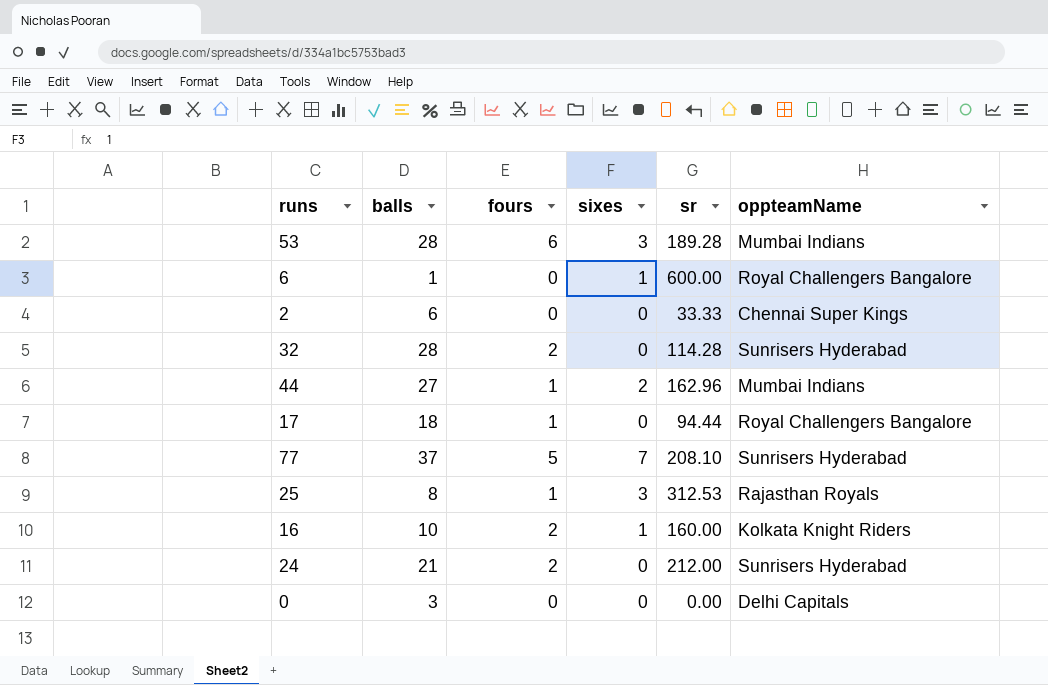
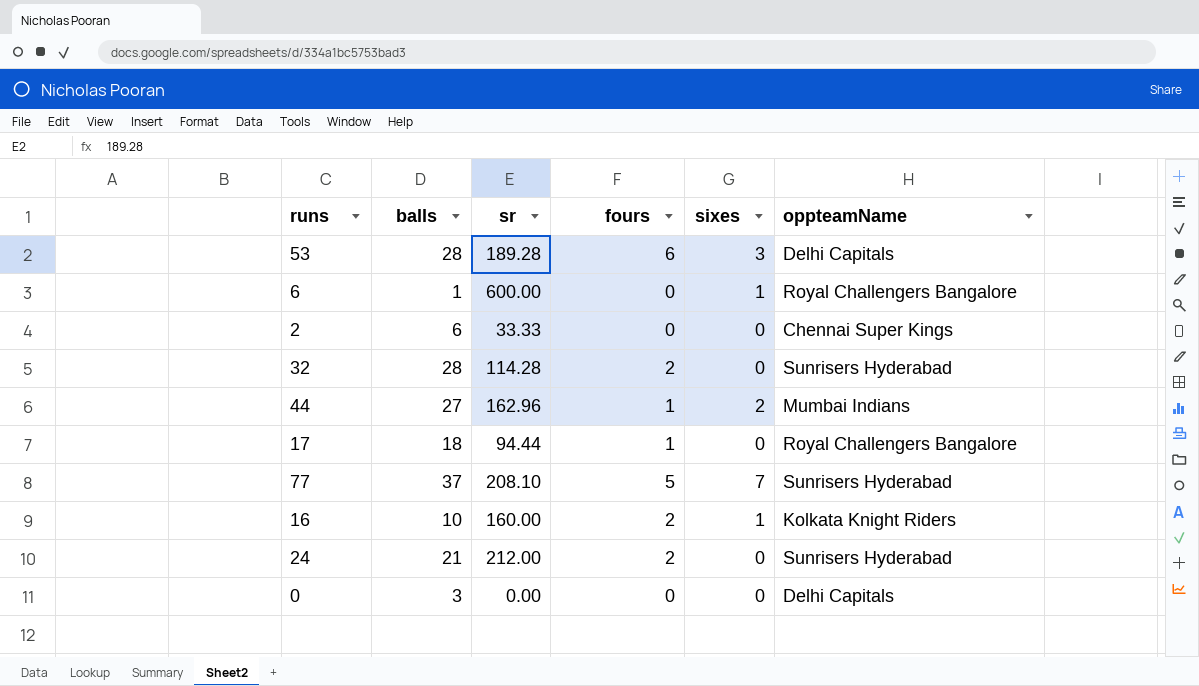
column sr | position: 5 -> 3
row 25: 8 | 1 | 3 | 312.53 | Rajasthan Royals -> none
53 | oppteamName: Mumbai Indians -> Delhi Capitals

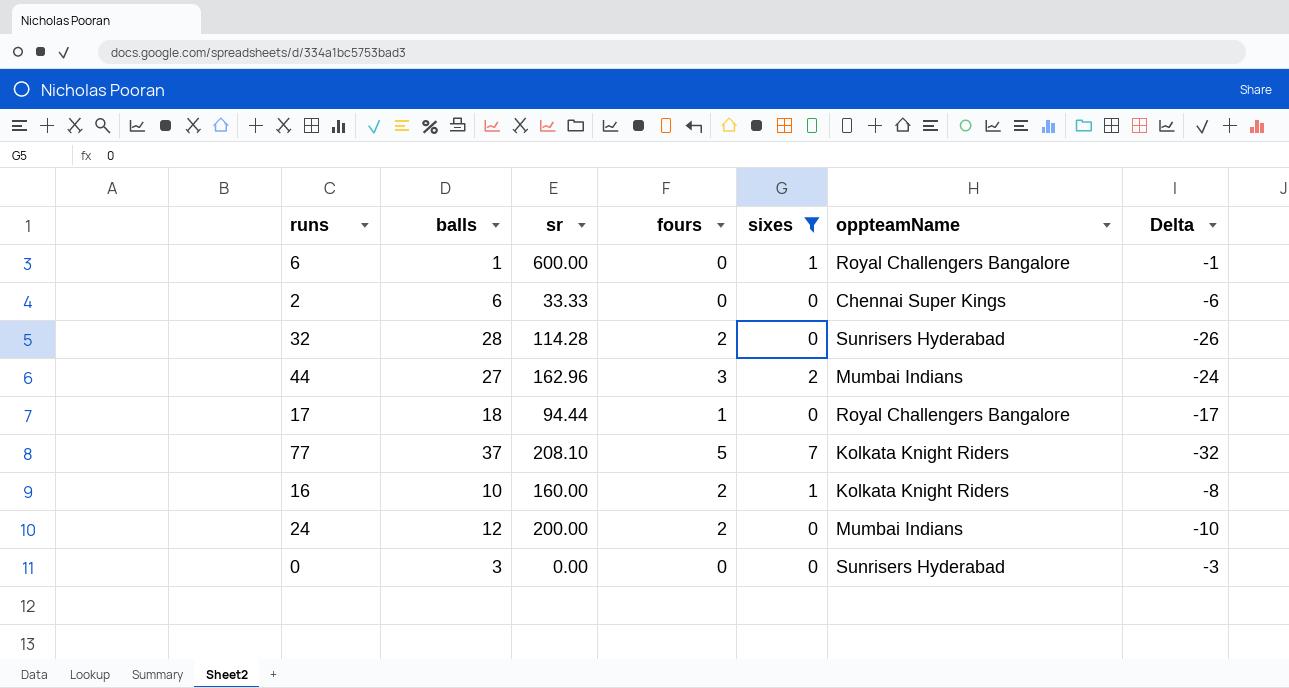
filter: none -> sixes != 3
column Delta | formula: none -> [fours] - [balls]
44 | fours: 1 -> 3
77 | oppteamName: Sunrisers Hyderabad -> Kolkata Knight Riders
24 | balls: 21 -> 12
24 | sr: 212.00 -> 200.00
24 | oppteamName: Sunrisers Hyderabad -> Mumbai Indians
0 | oppteamName: Delhi Capitals -> Sunrisers Hyderabad

